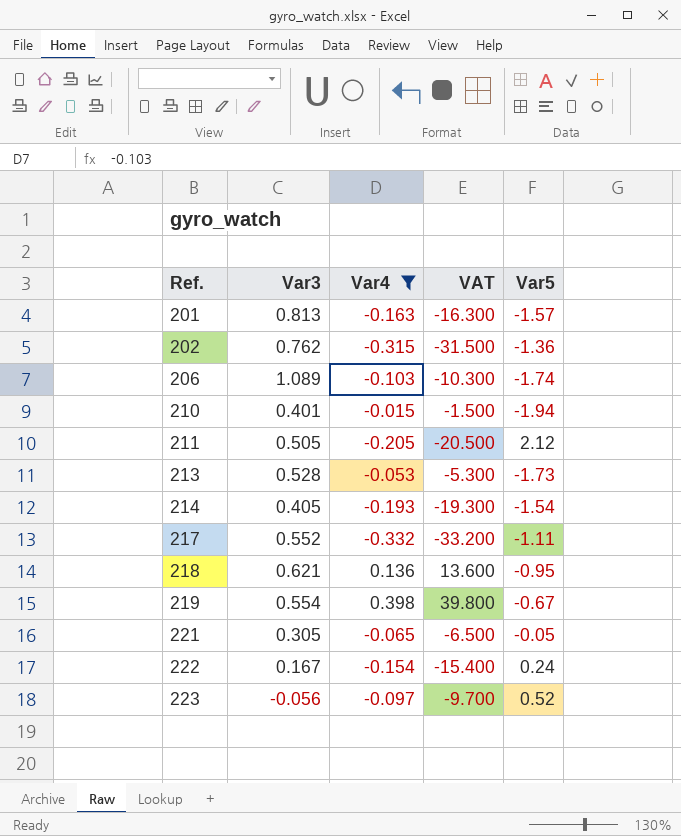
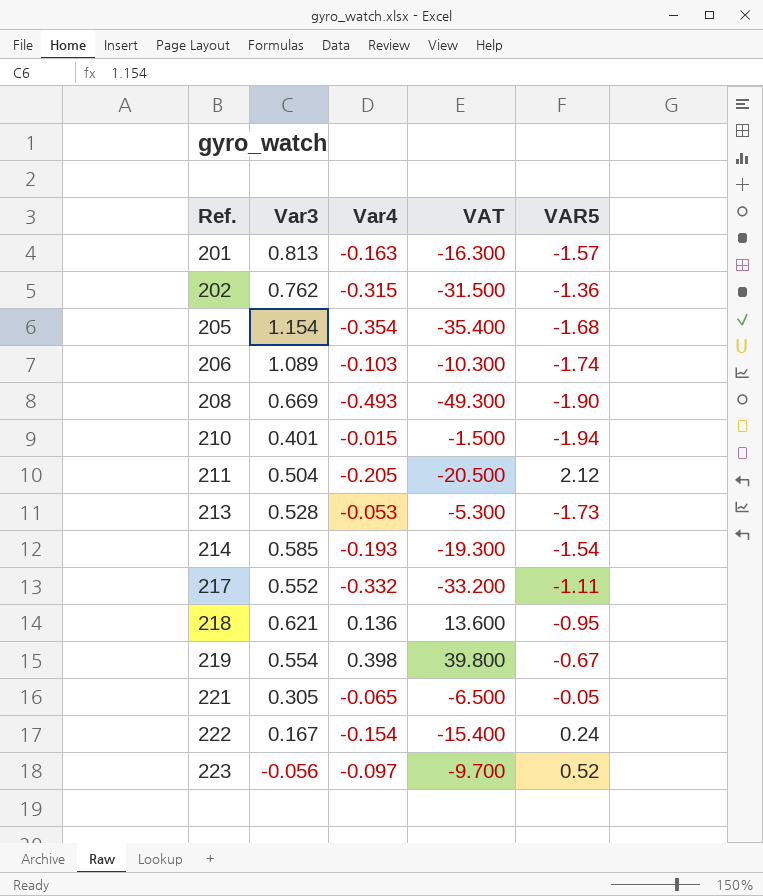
filter: Var4 >= -0.332 -> none
column name: Var5 -> VAR5
211 | Var3: 0.505 -> 0.504
214 | Var3: 0.405 -> 0.585

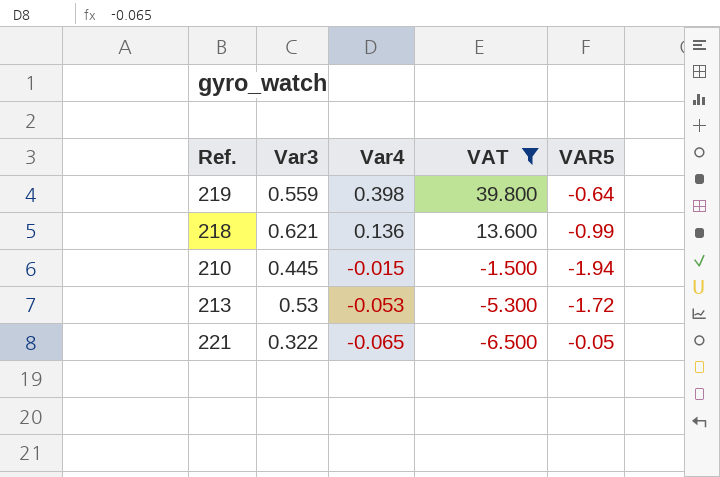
filter: none -> VAT >= -6.500
row order: Ref. ascending -> Var4 descending
219 | Var3: 0.554 -> 0.559
219 | VAR5: -0.67 -> -0.64
218 | VAR5: -0.95 -> -0.99
210 | Var3: 0.401 -> 0.445
213 | Var3: 0.528 -> 0.53
213 | VAR5: -1.73 -> -1.72
221 | Var3: 0.305 -> 0.322

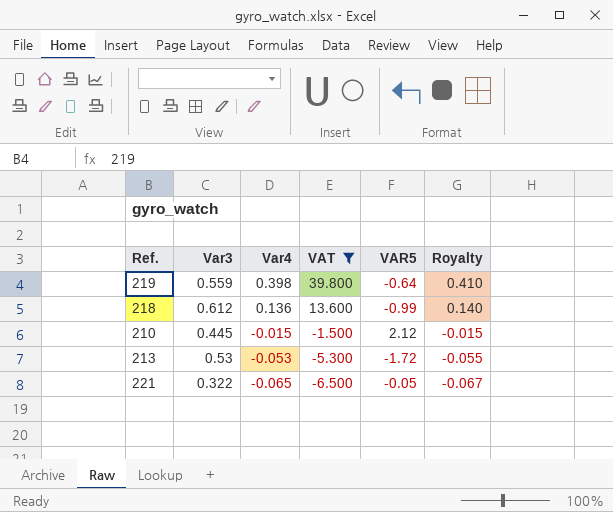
column Royalty | formula: none -> [Var4] * 1.03
218 | Var3: 0.621 -> 0.612
210 | VAR5: -1.94 -> 2.12

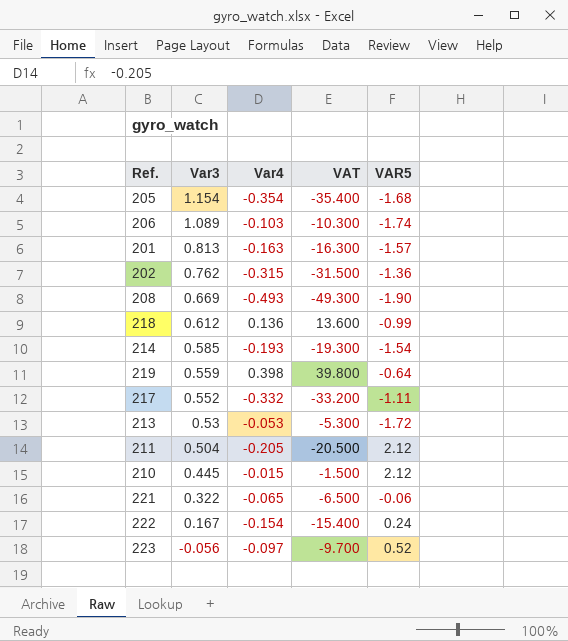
filter: VAT >= -6.500 -> none
row order: Var4 descending -> Var3 descending
column Royalty | formula: [Var4] * 1.03 -> none
221 | VAR5: -0.05 -> -0.06

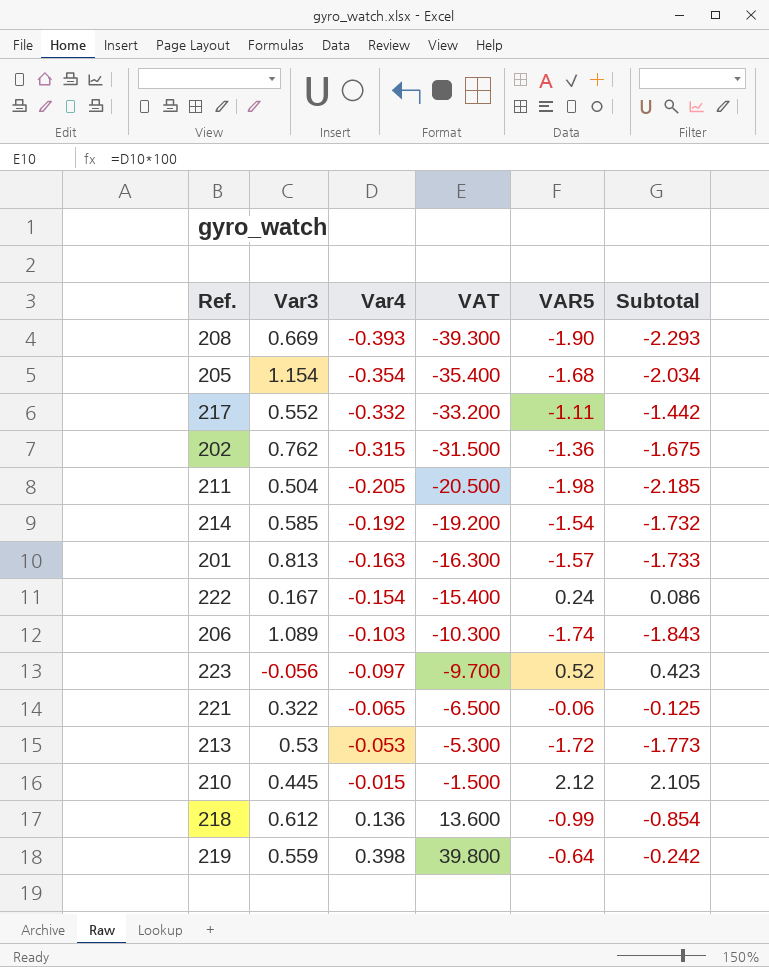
row order: Var3 descending -> Var4 ascending
column Subtotal | formula: none -> [Var4] + [VAR5]
208 | Var4: -0.493 -> -0.393
208 | VAT: -49.300 -> -39.300
211 | VAR5: 2.12 -> -1.98
214 | Var4: -0.193 -> -0.192
214 | VAT: -19.300 -> -19.200

